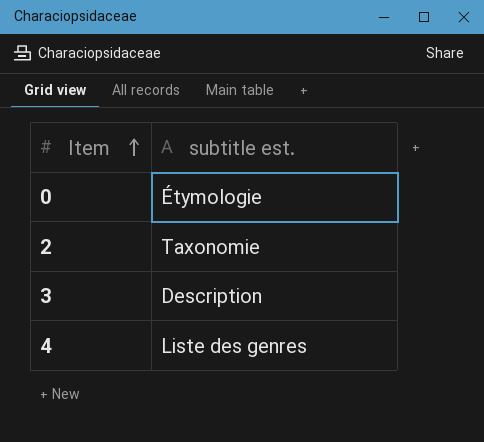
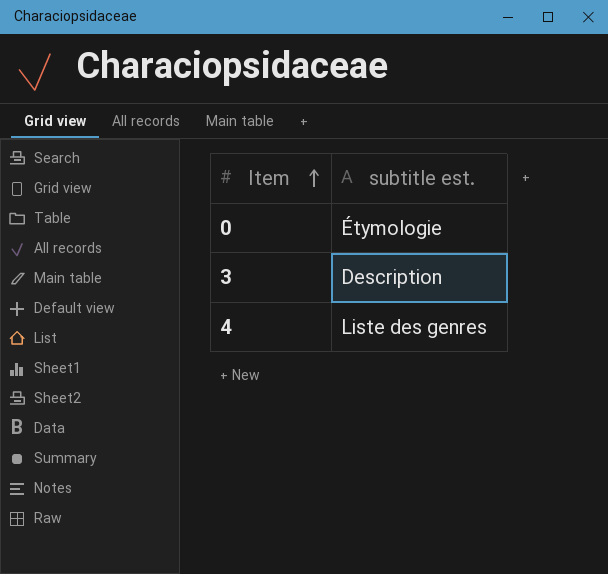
row 2: Taxonomie -> none

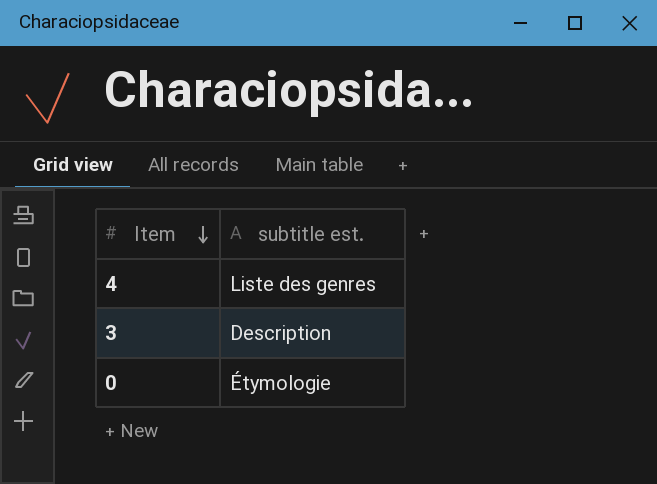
row order: Item ascending -> Item descending

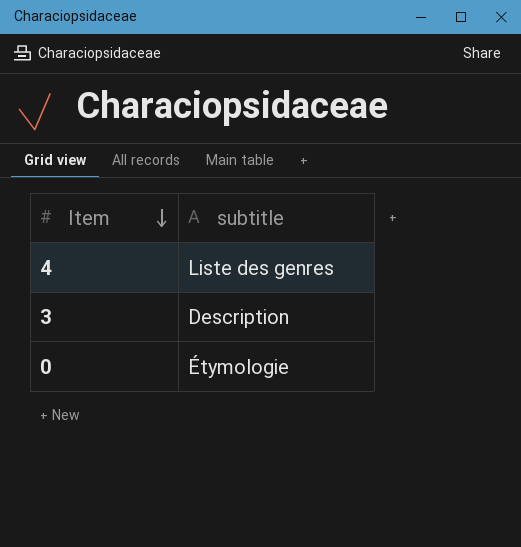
column name: subtitle est. -> subtitle

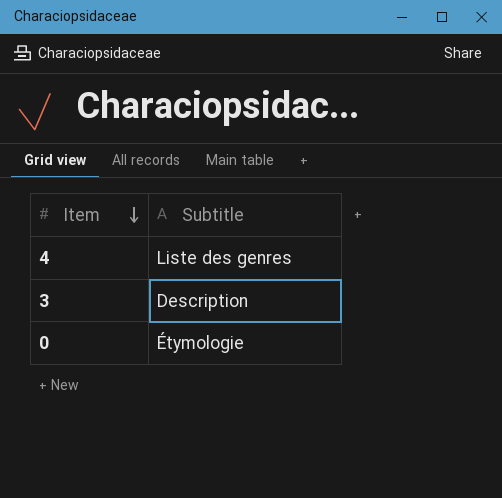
column name: subtitle -> Subtitle

